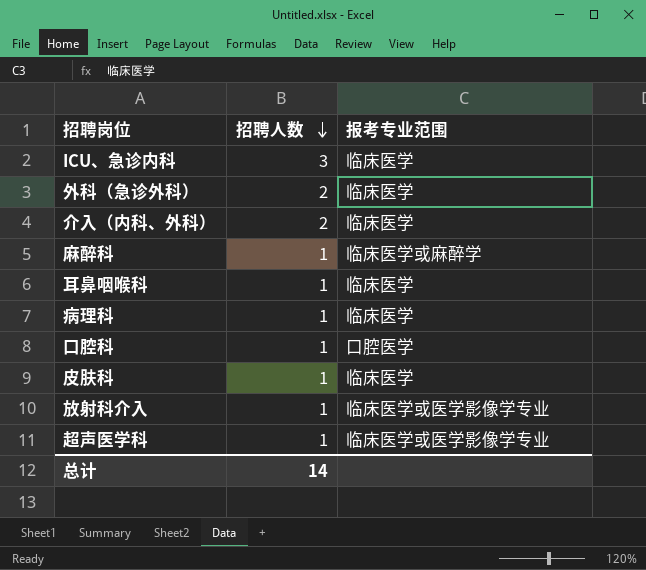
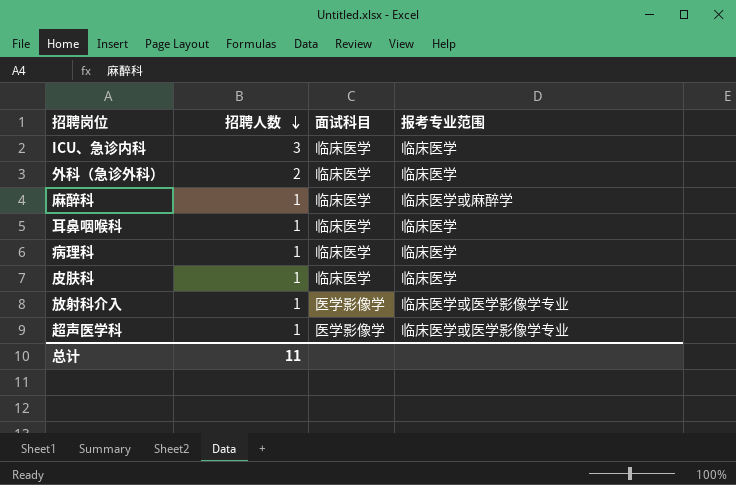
column 面试科目 | position: none -> 3
row 介入（内科、外科）: 2 | 临床医学 -> none
row 口腔科: 1 | 口腔医学 -> none
总计 | 招聘人数: 14 -> 11

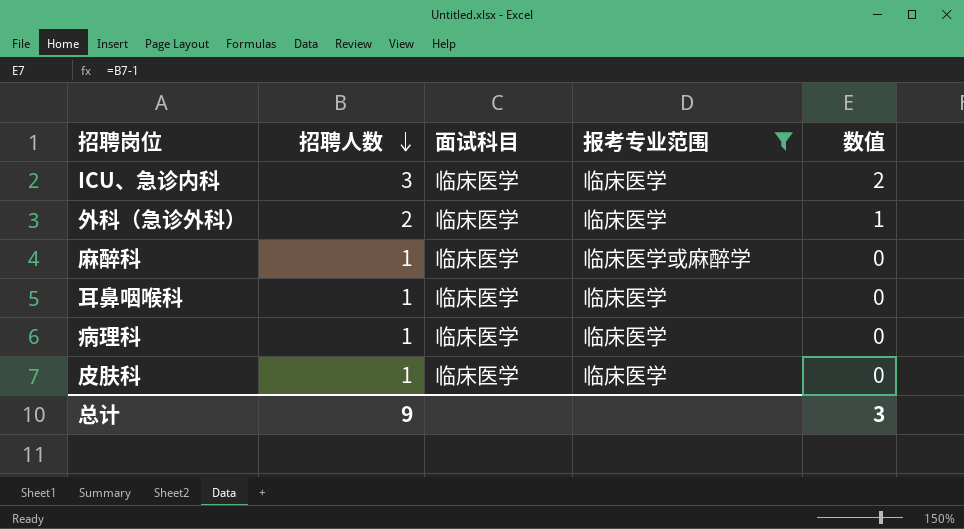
filter: none -> 报考专业范围 != 临床医学或医学影像学专业
column 数值 | formula: none -> [招聘人数] - 1
总计 | 招聘人数: 11 -> 9

